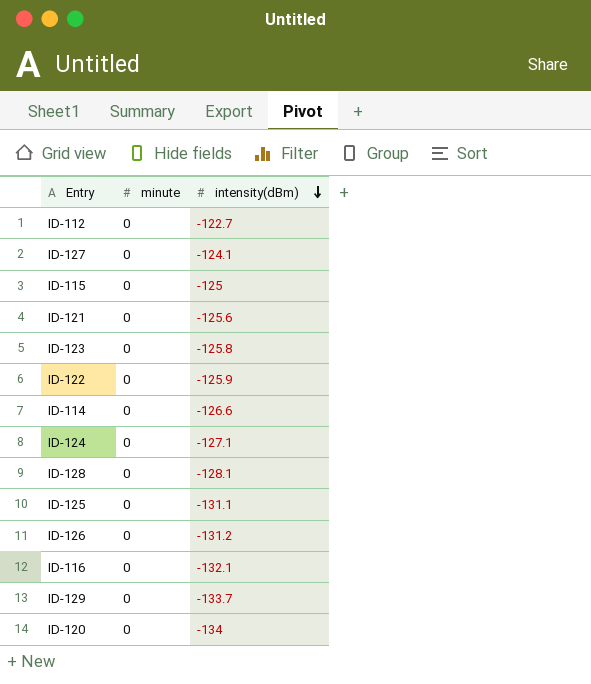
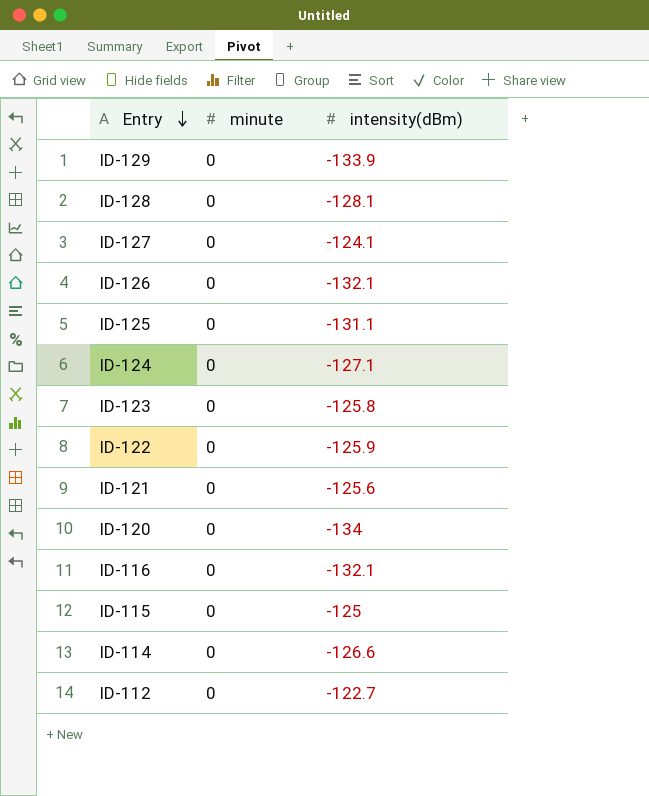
row order: intensity(dBm) descending -> Entry descending
ID-129 | intensity(dBm): -133.7 -> -133.9
ID-126 | intensity(dBm): -131.2 -> -132.1

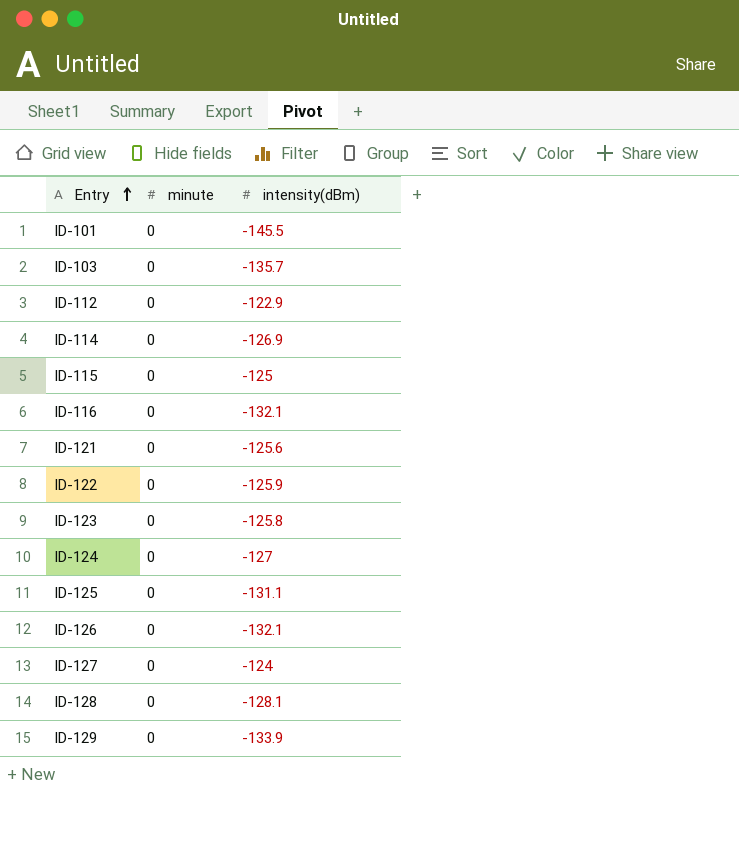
row order: Entry descending -> Entry ascending
row ID-120: 0 | -134 -> none
row ID-101: none -> 0 | -145.5
row ID-103: none -> 0 | -135.7
ID-112 | intensity(dBm): -122.7 -> -122.9
ID-114 | intensity(dBm): -126.6 -> -126.9
ID-124 | intensity(dBm): -127.1 -> -127
ID-127 | intensity(dBm): -124.1 -> -124

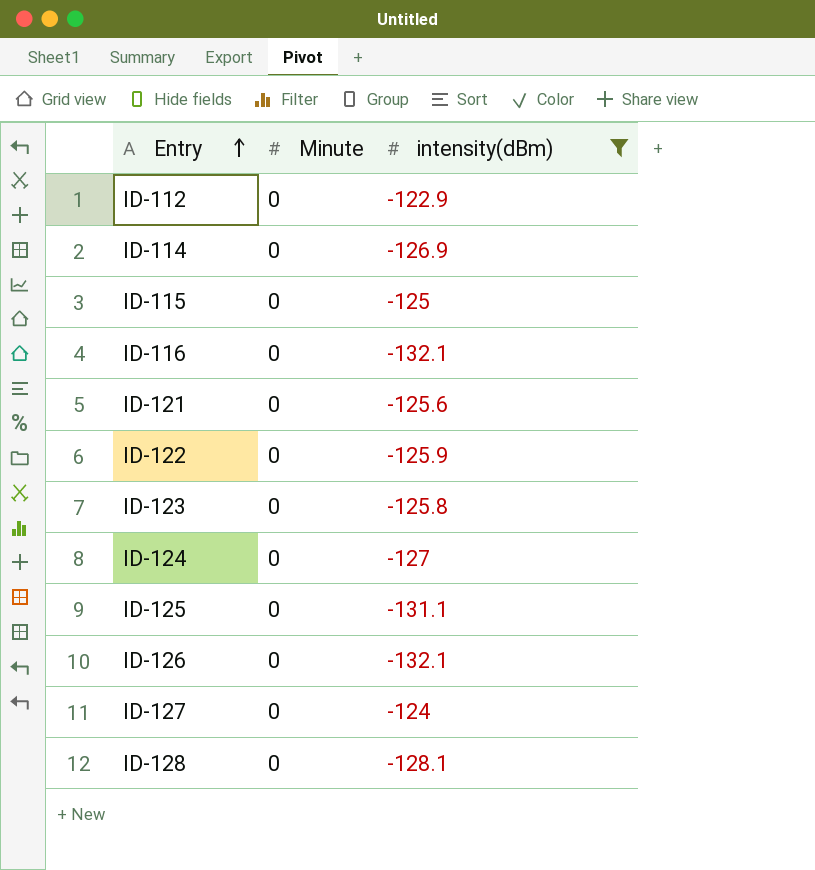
filter: none -> intensity(dBm) >= -132.1
column name: minute -> Minute

